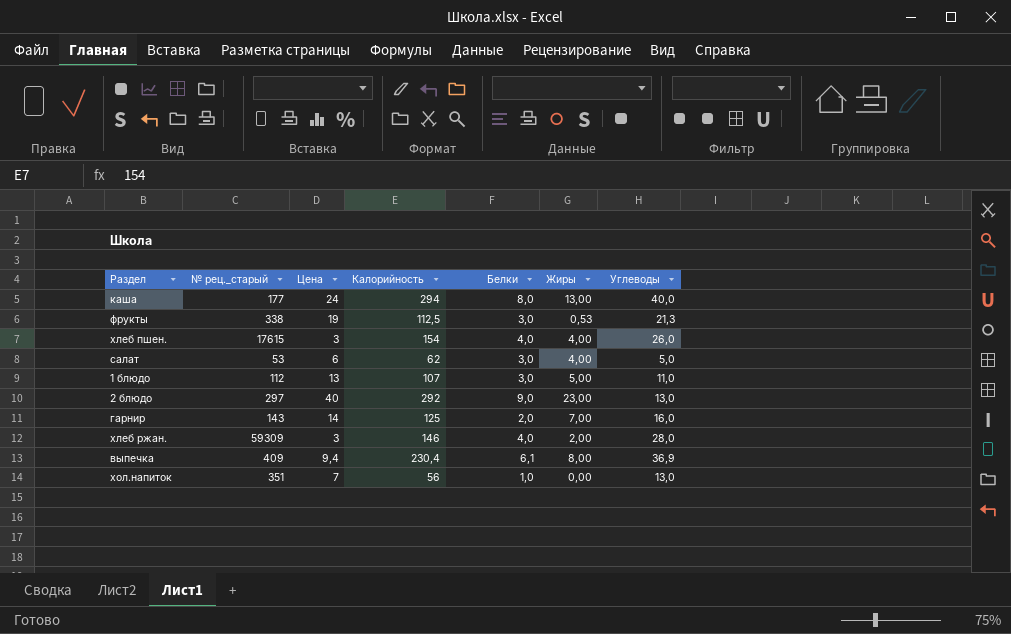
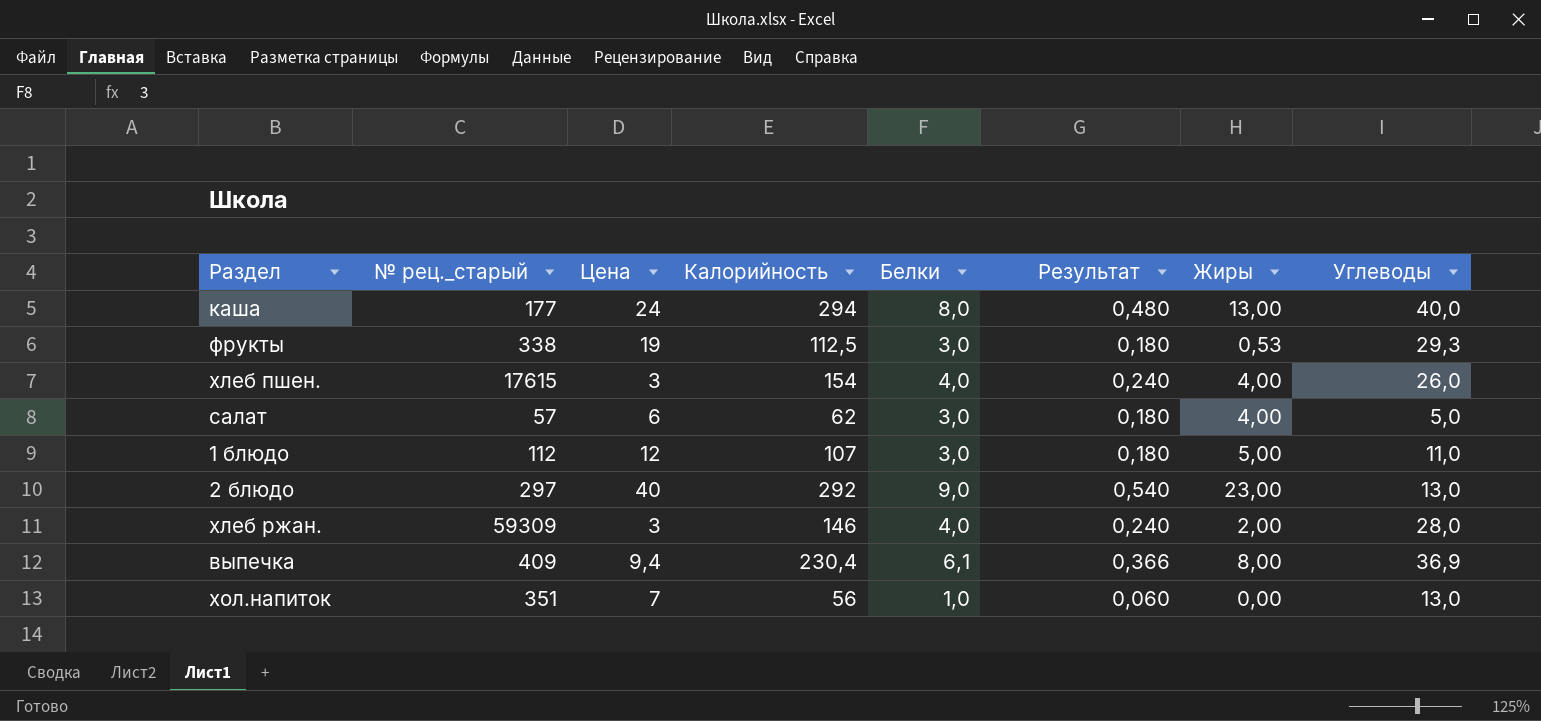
column Результат | formula: none -> [Белки] * 0,06
row гарнир: 143 | 14 | 125 | 2,0 | 7,00 | 16,0 -> none
фрукты | Углеводы: 21,3 -> 29,3
салат | № рец._старый: 53 -> 57
1 блюдо | Цена: 13 -> 12

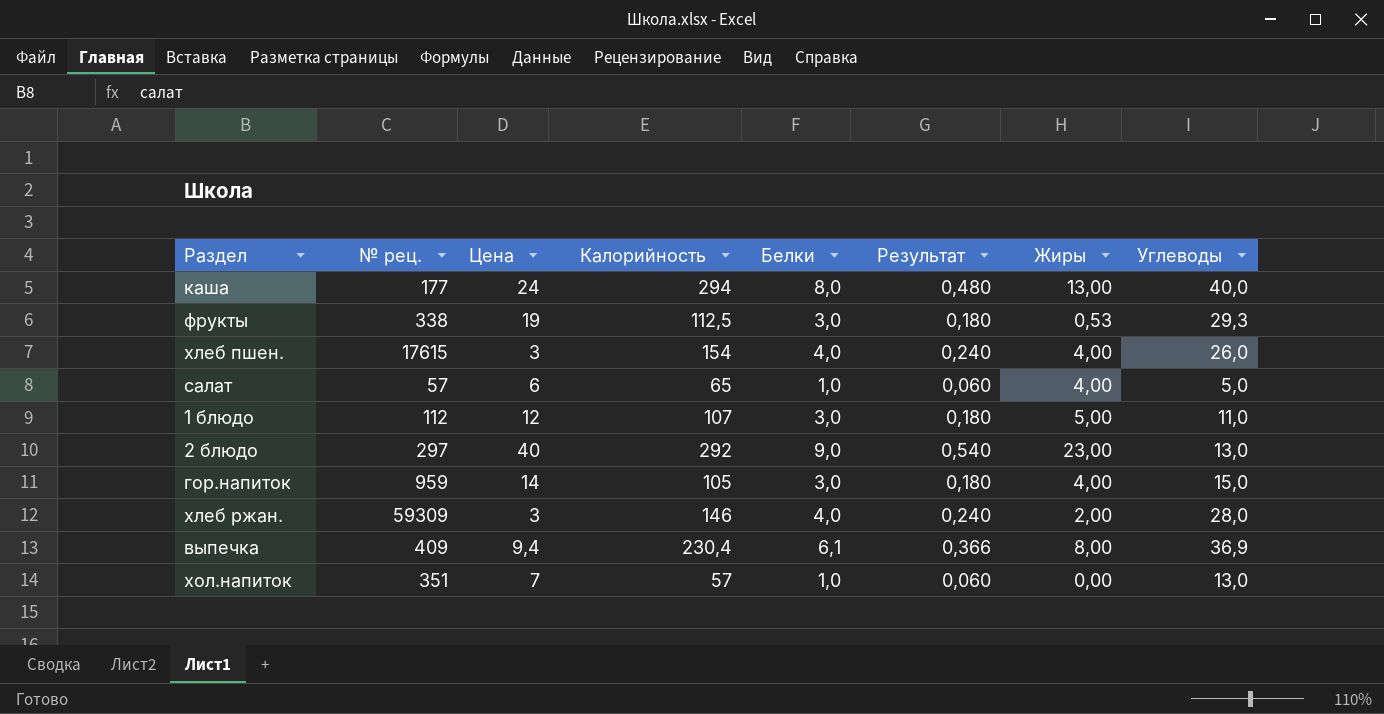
column name: № рец._старый -> № рец.
салат | Калорийность: 62 -> 65
салат | Белки: 3,0 -> 1,0
салат | Результат: 0,180 -> 0,060
row гор.напиток: none -> 959 | 14 | 105 | 3,0 | 0,180 | 4,00 | 15,0
хол.напиток | Калорийность: 56 -> 57

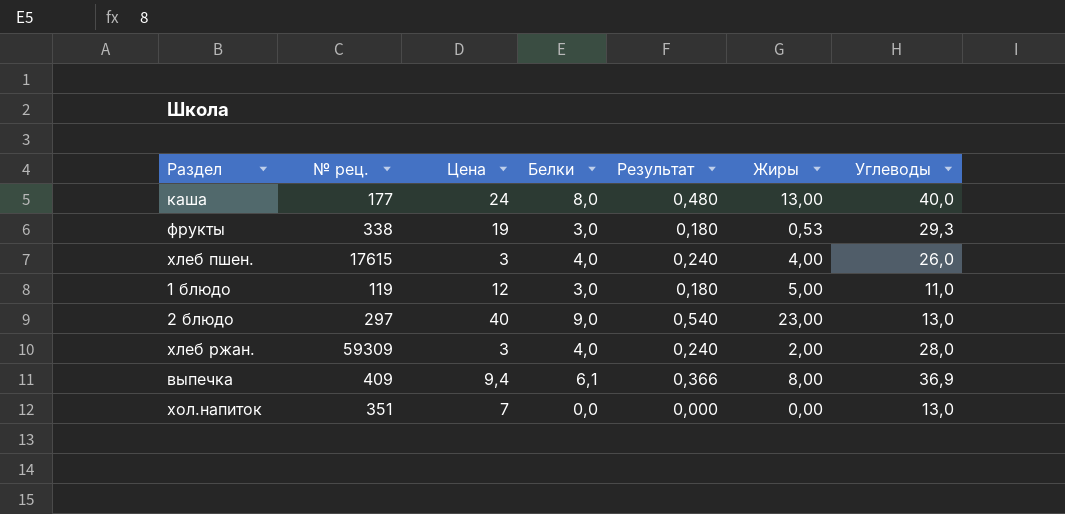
column Калорийность | position: 4 -> none
row салат: 57 | 6 | 65 | 1,0 | 0,060 | 4,00 | 5,0 -> none
row гор.напиток: 959 | 14 | 105 | 3,0 | 0,180 | 4,00 | 15,0 -> none
1 блюдо | № рец.: 112 -> 119
хол.напиток | Белки: 1,0 -> 0,0
хол.напиток | Результат: 0,060 -> 0,000

